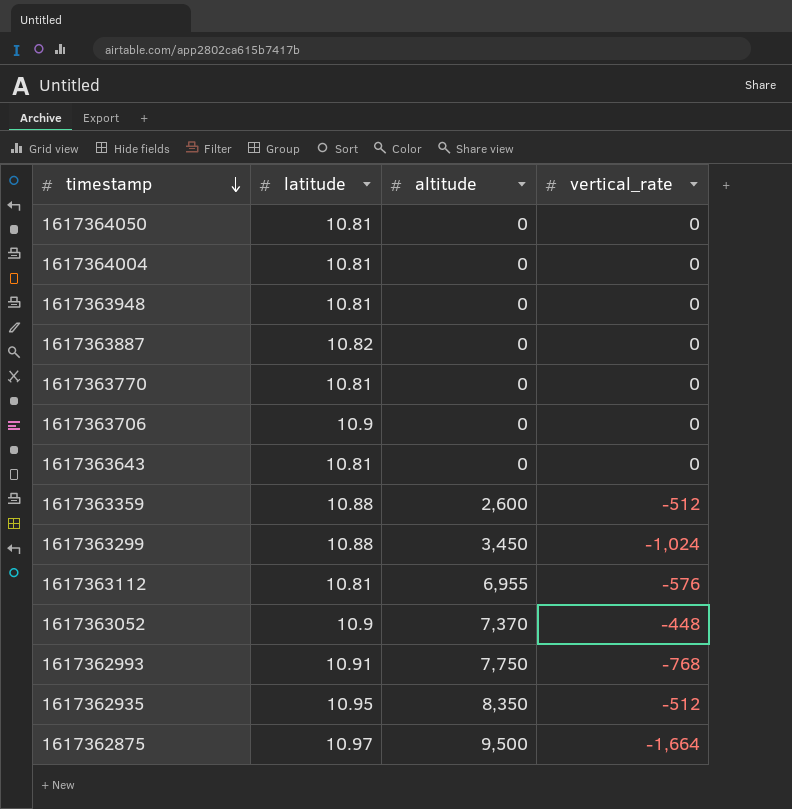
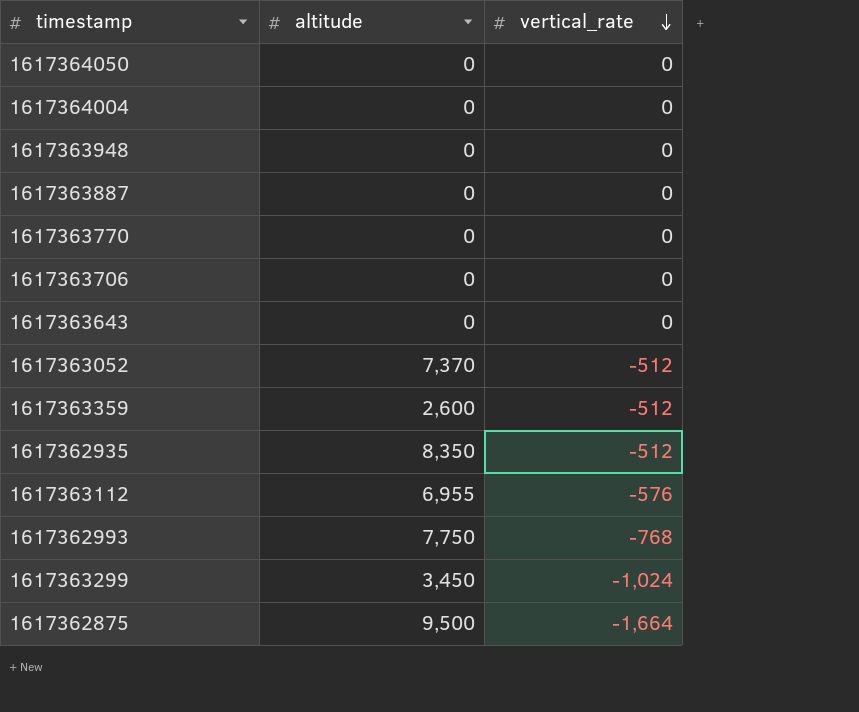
row order: timestamp descending -> vertical_rate descending
column latitude | position: 2 -> none
1617363052 | vertical_rate: -448 -> -512

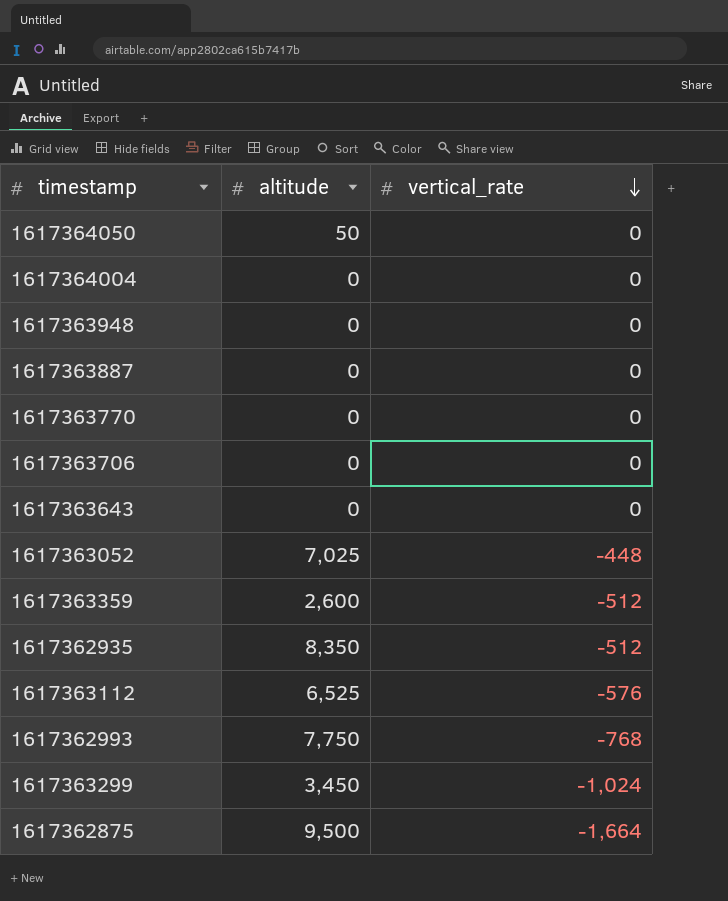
1617364050 | altitude: 0 -> 50
1617363052 | altitude: 7,370 -> 7,025
1617363052 | vertical_rate: -512 -> -448
1617363112 | altitude: 6,955 -> 6,525

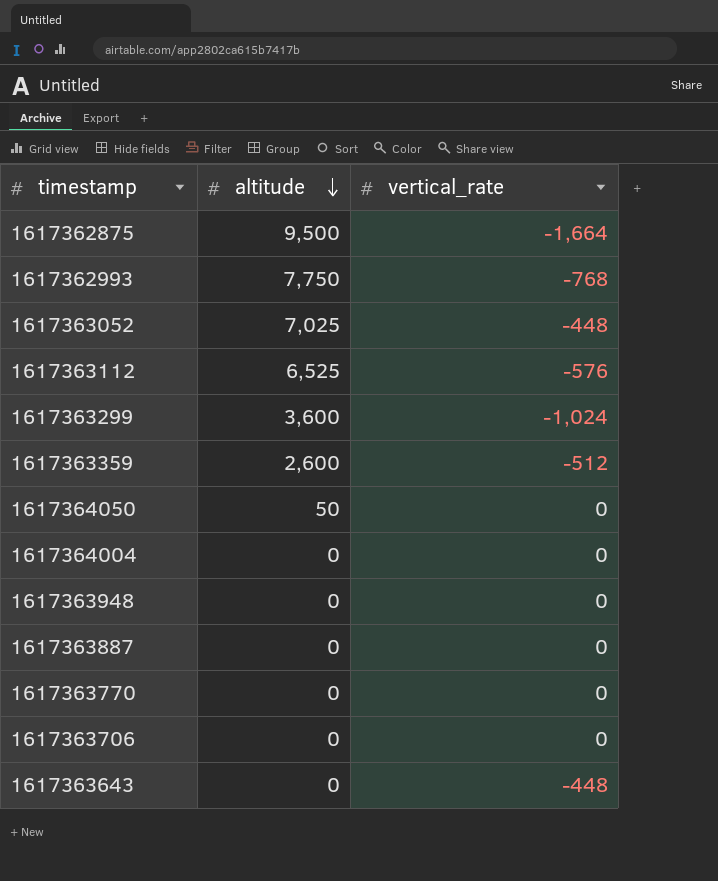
row order: vertical_rate descending -> altitude descending
row 1617362935: 8,350 | -512 -> none
1617363299 | altitude: 3,450 -> 3,600
1617363643 | vertical_rate: 0 -> -448

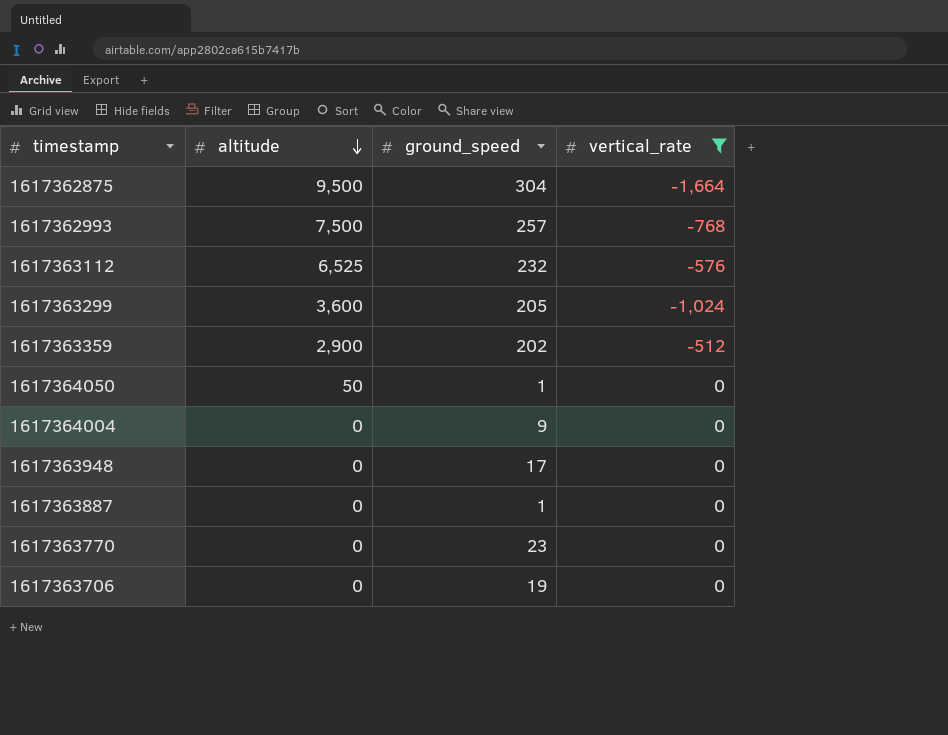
filter: none -> vertical_rate != -448
column ground_speed | position: none -> 3
1617362993 | altitude: 7,750 -> 7,500
1617363359 | altitude: 2,600 -> 2,900

